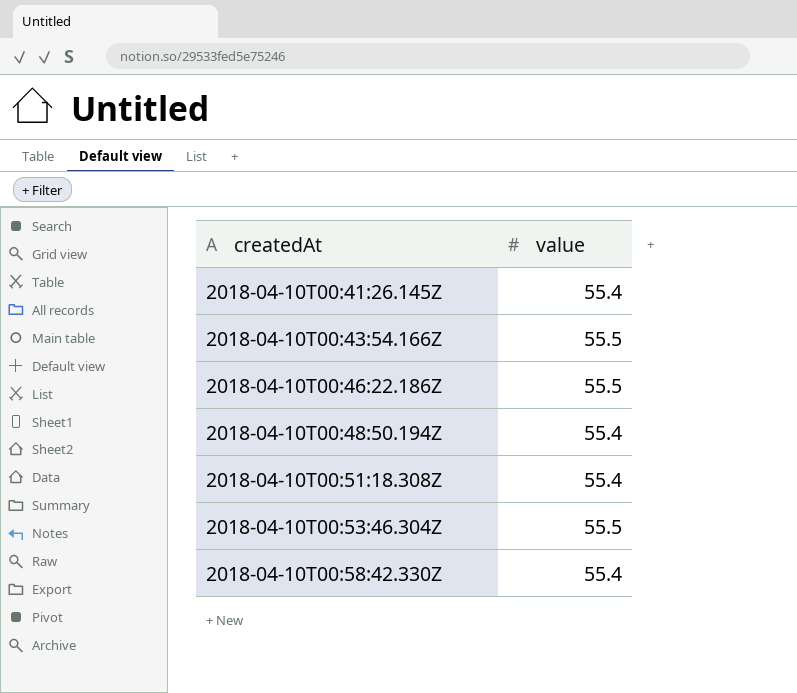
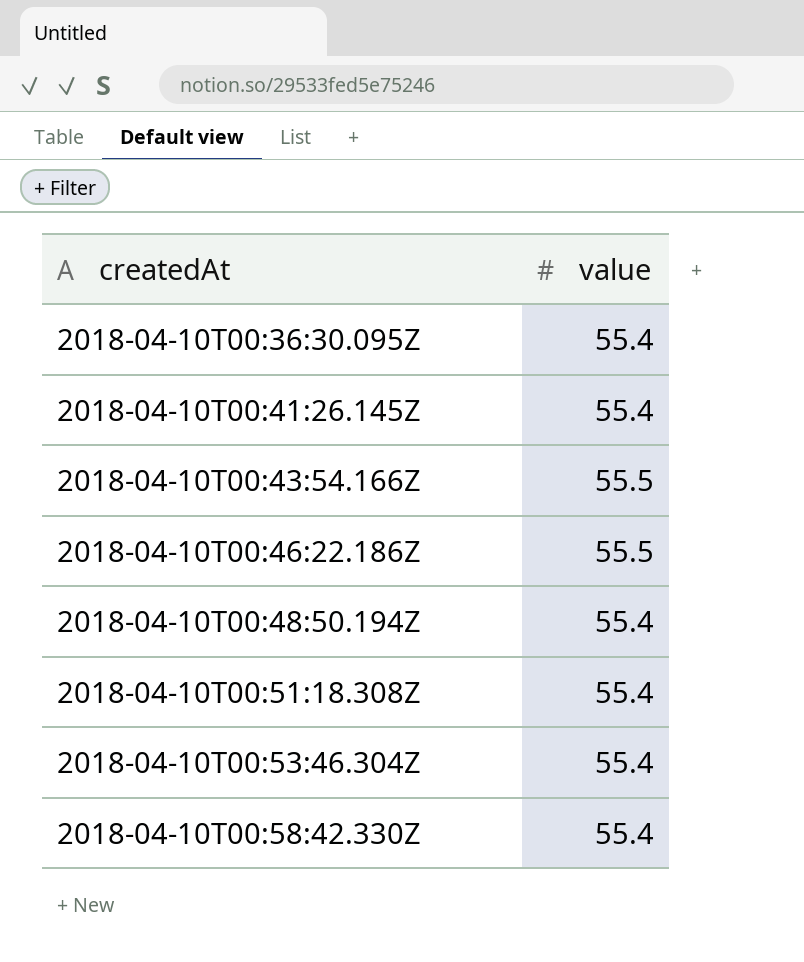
row 2018-04-10T00:36:30.095Z: none -> 55.4
2018-04-10T00:53:46.304Z | value: 55.5 -> 55.4

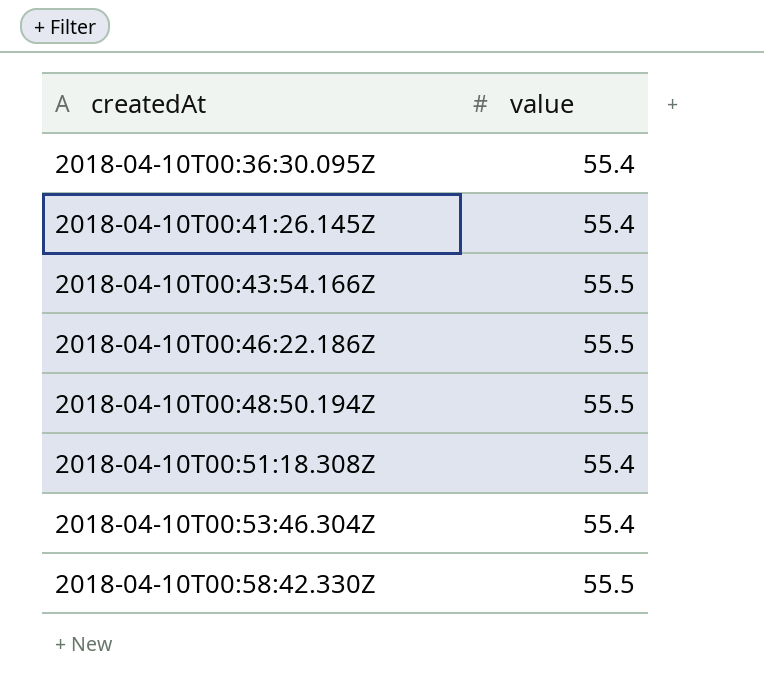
2018-04-10T00:48:50.194Z | value: 55.4 -> 55.5
2018-04-10T00:58:42.330Z | value: 55.4 -> 55.5

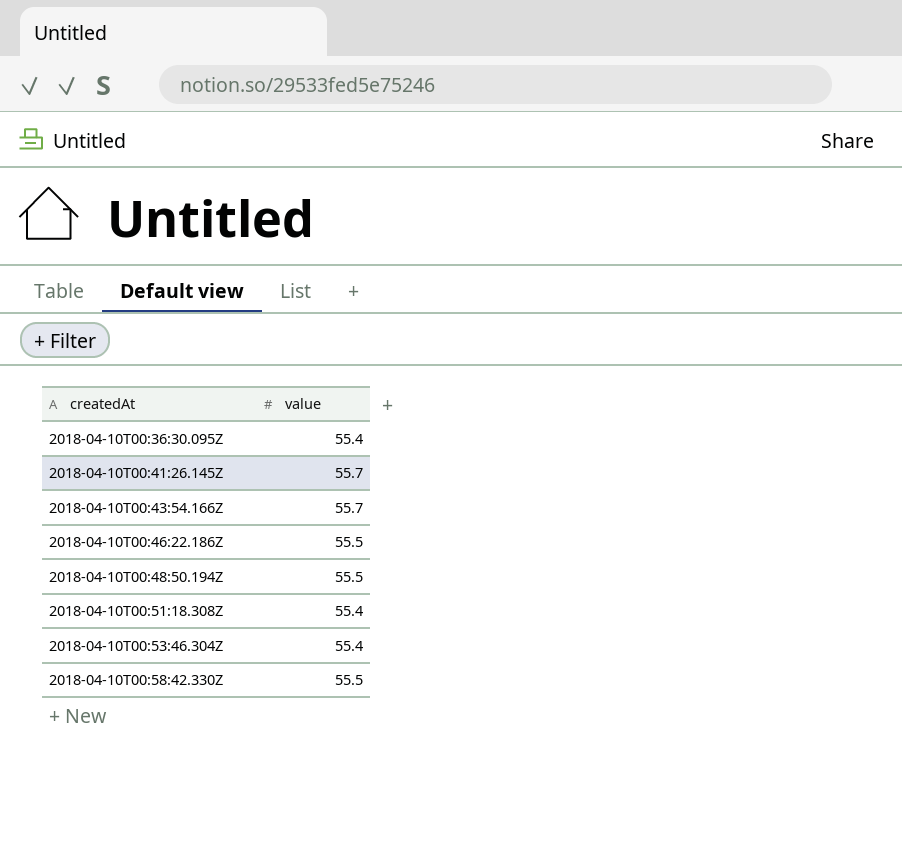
2018-04-10T00:41:26.145Z | value: 55.4 -> 55.7
2018-04-10T00:43:54.166Z | value: 55.5 -> 55.7

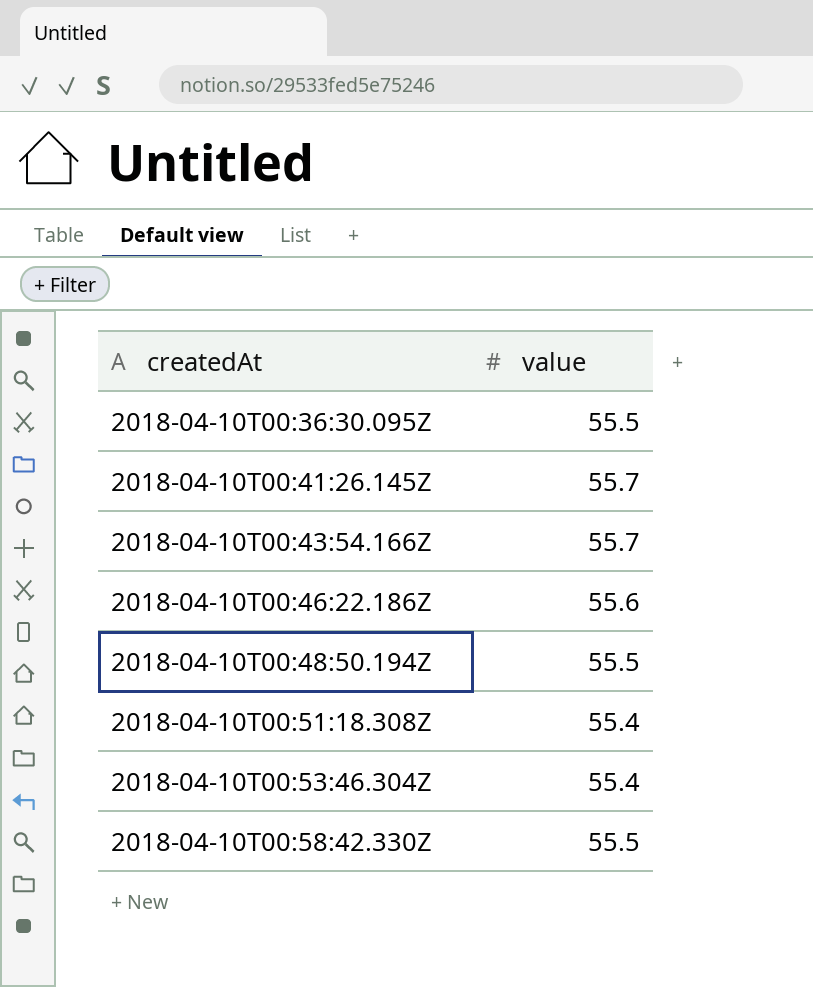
2018-04-10T00:36:30.095Z | value: 55.4 -> 55.5
2018-04-10T00:46:22.186Z | value: 55.5 -> 55.6

